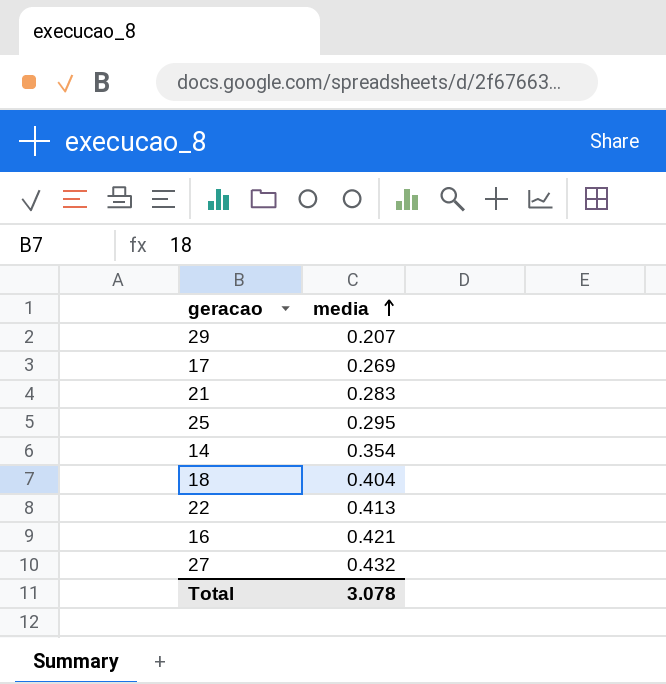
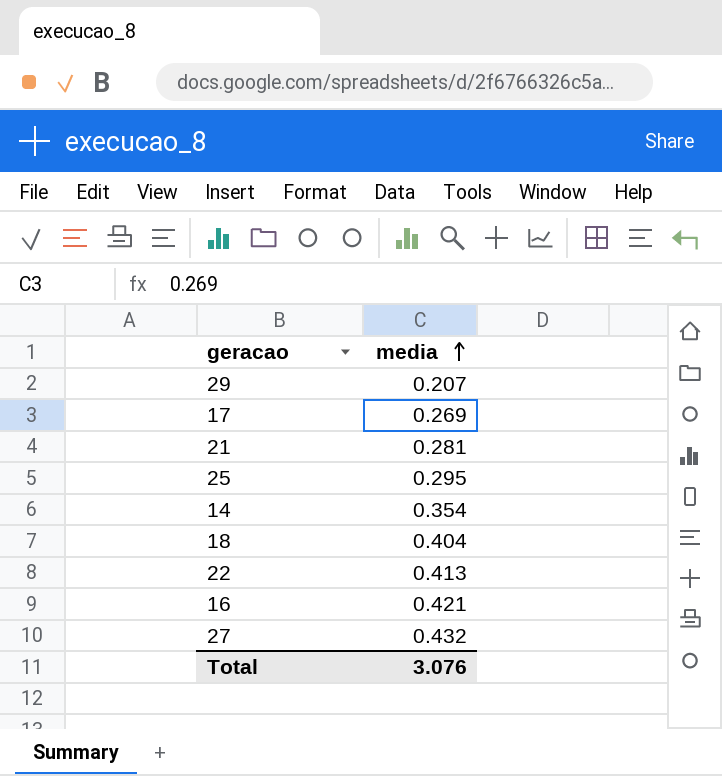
21 | media: 0.283 -> 0.281
Total | media: 3.078 -> 3.076

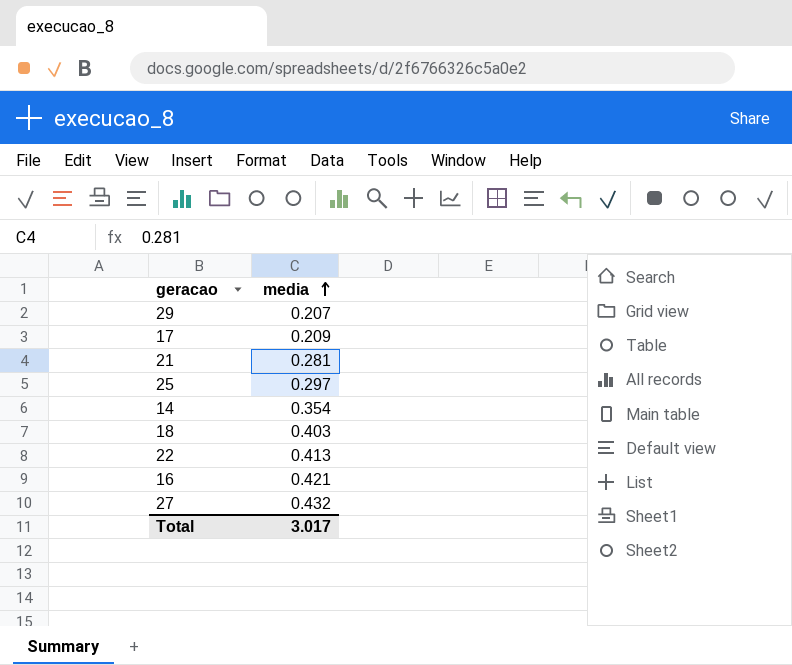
17 | media: 0.269 -> 0.209
25 | media: 0.295 -> 0.297
18 | media: 0.404 -> 0.403
Total | media: 3.076 -> 3.017

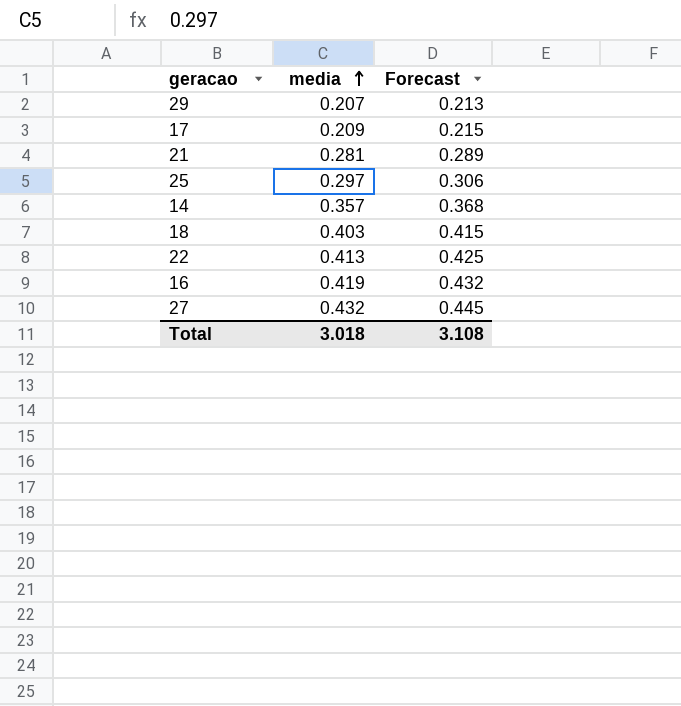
column Forecast | formula: none -> [media] * 1.03
14 | media: 0.354 -> 0.357
16 | media: 0.421 -> 0.419
Total | media: 3.017 -> 3.018

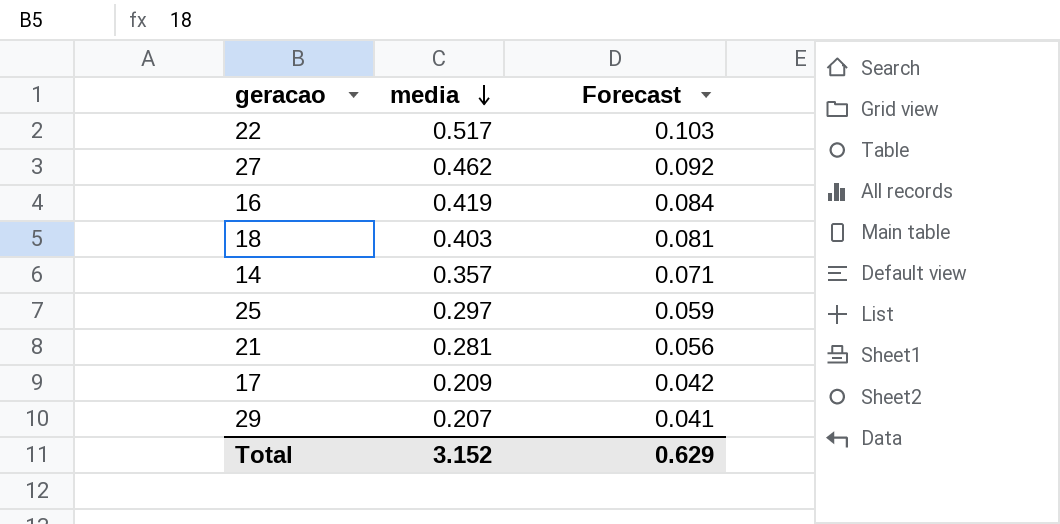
row order: media ascending -> media descending
column Forecast | formula: [media] * 1.03 -> [media] * 0.2
22 | media: 0.413 -> 0.517
27 | media: 0.432 -> 0.462
Total | media: 3.018 -> 3.152
Total | Forecast: 3.108 -> 0.629

